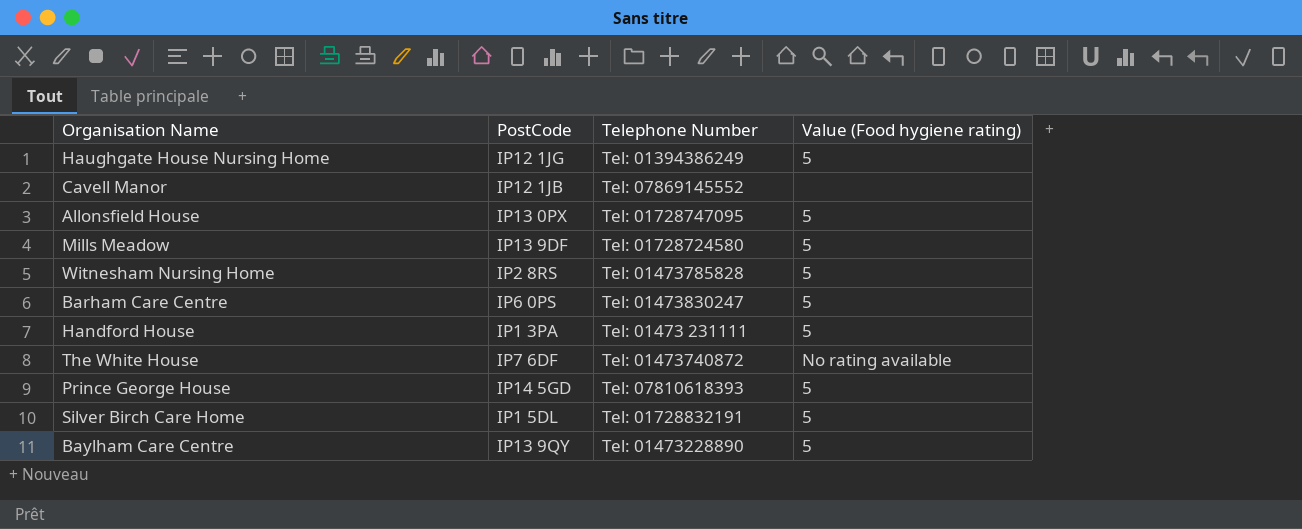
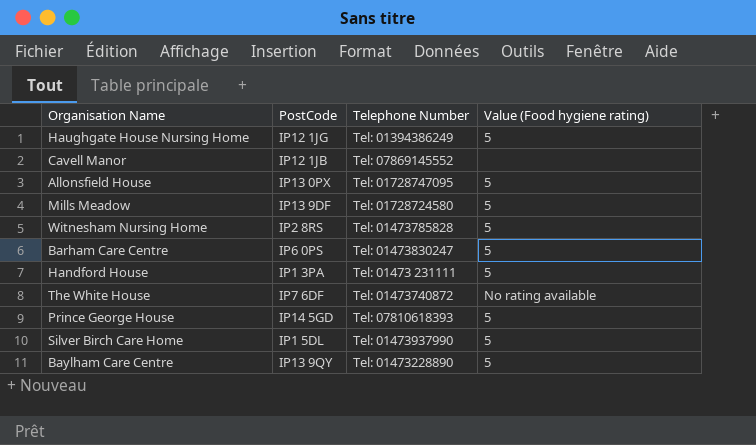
Silver Birch Care Home | Telephone Number: Tel: 01728832191 -> Tel: 01473937990

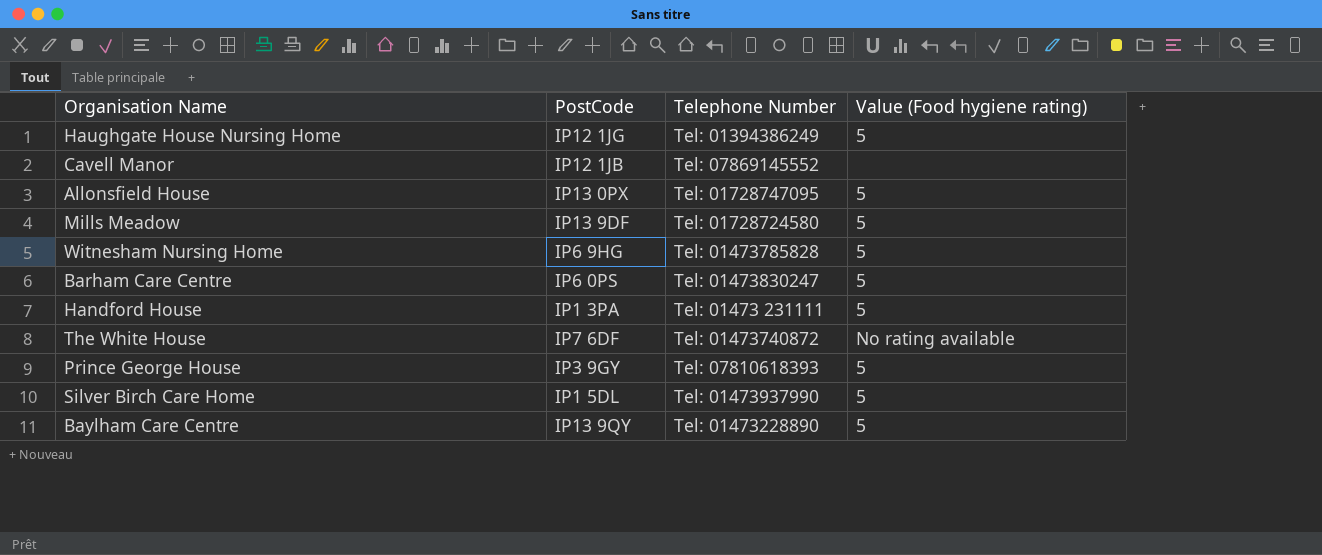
Witnesham Nursing Home | PostCode: IP2 8RS -> IP6 9HG
Prince George House | PostCode: IP14 5GD -> IP3 9GY

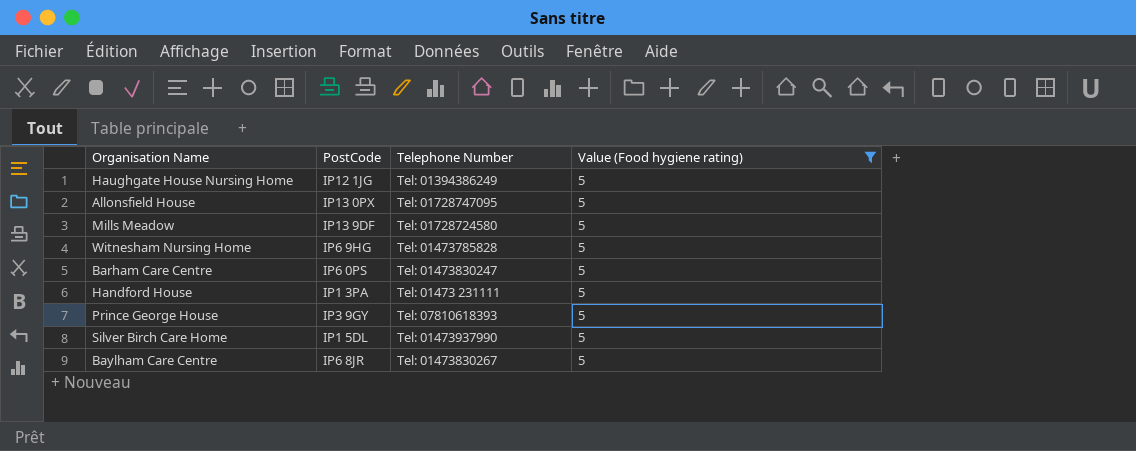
filter: none -> Value (Food hygiene rating) = 5
Baylham Care Centre | PostCode: IP13 9QY -> IP6 8JR
Baylham Care Centre | Telephone Number: Tel: 01473228890 -> Tel: 01473830267

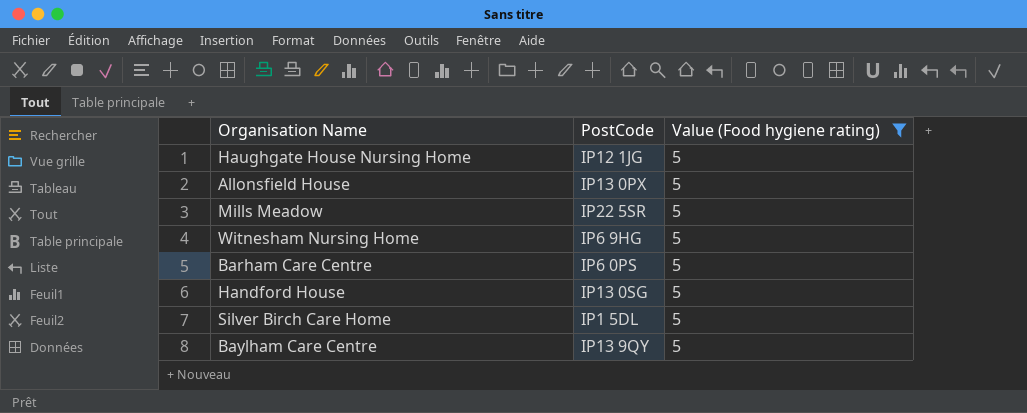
column Telephone Number | position: 3 -> none
row Prince George House: IP3 9GY | Tel: 07810618393 | 5 -> none
Mills Meadow | PostCode: IP13 9DF -> IP22 5SR
Handford House | PostCode: IP1 3PA -> IP13 0SG
Baylham Care Centre | PostCode: IP6 8JR -> IP13 9QY

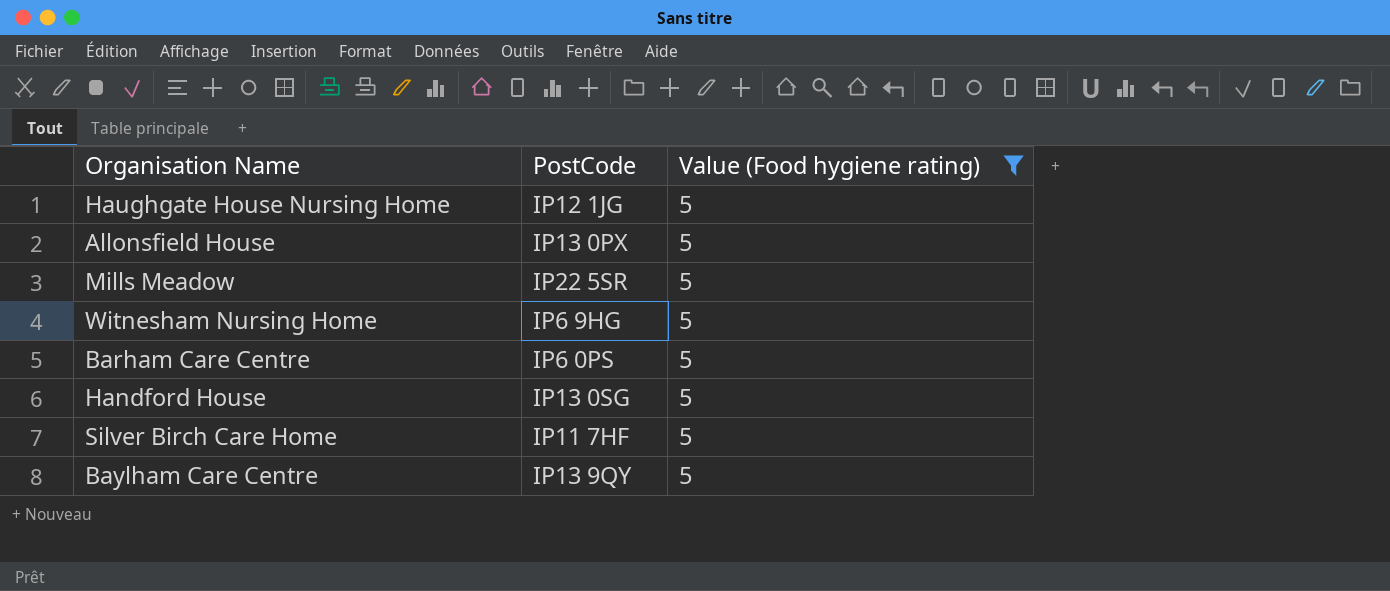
Silver Birch Care Home | PostCode: IP1 5DL -> IP11 7HF

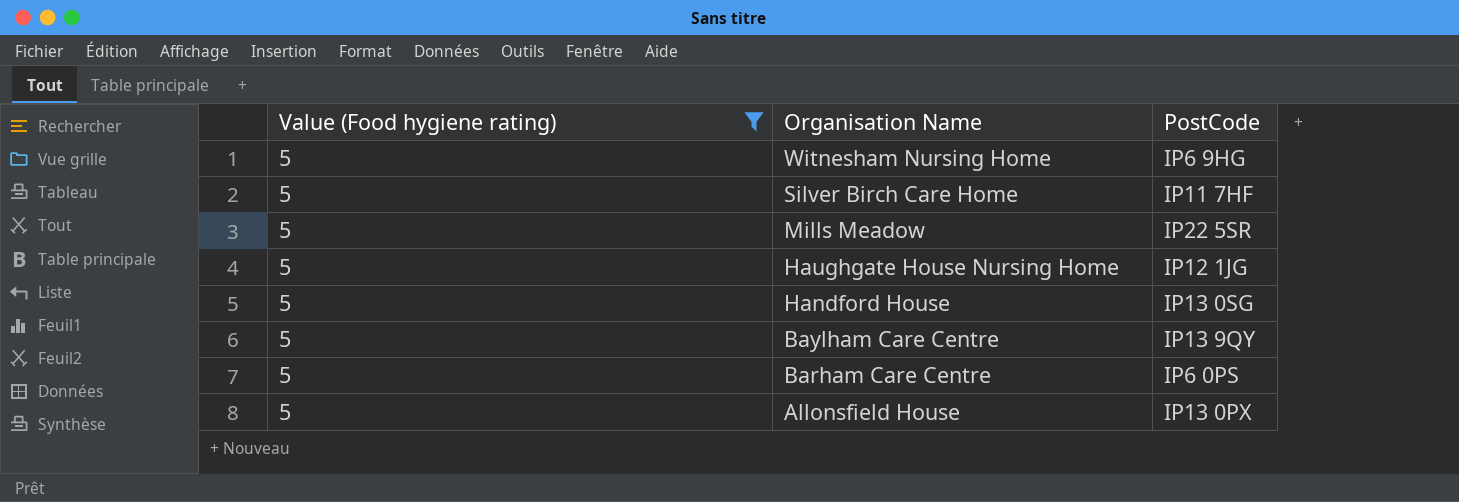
row order: none -> Organisation Name descending
column Value (Food hygiene rating) | position: 3 -> 1

